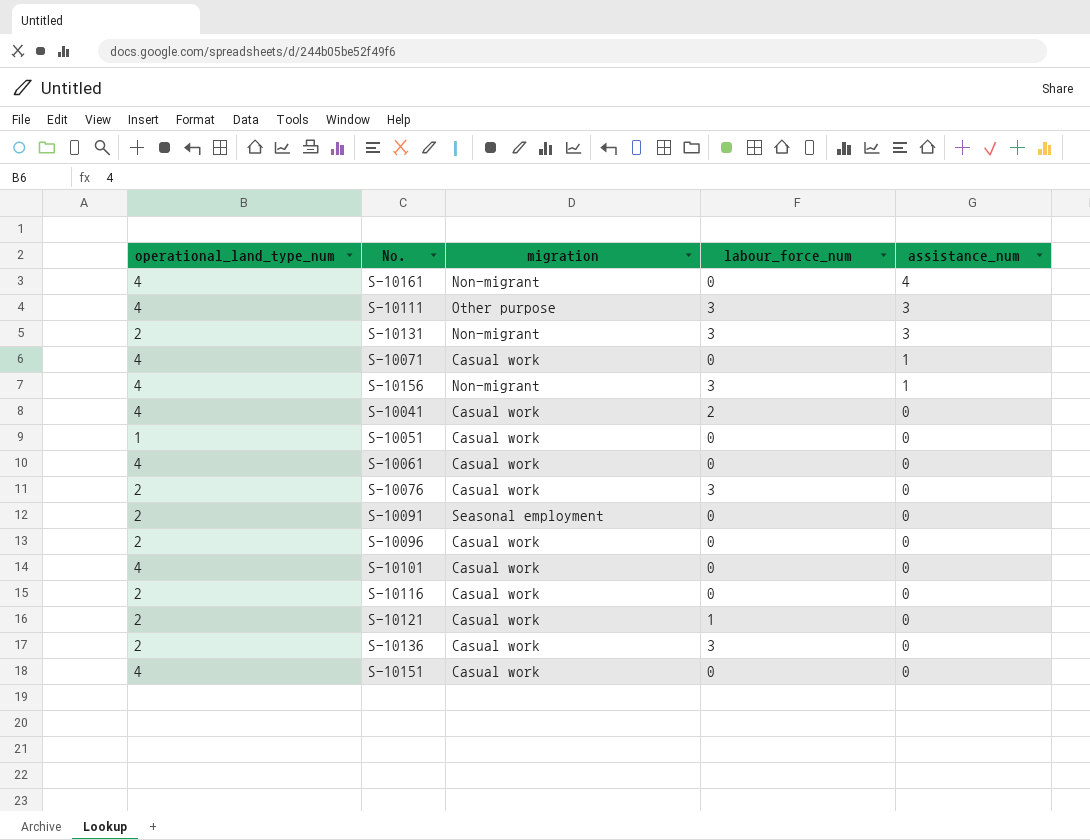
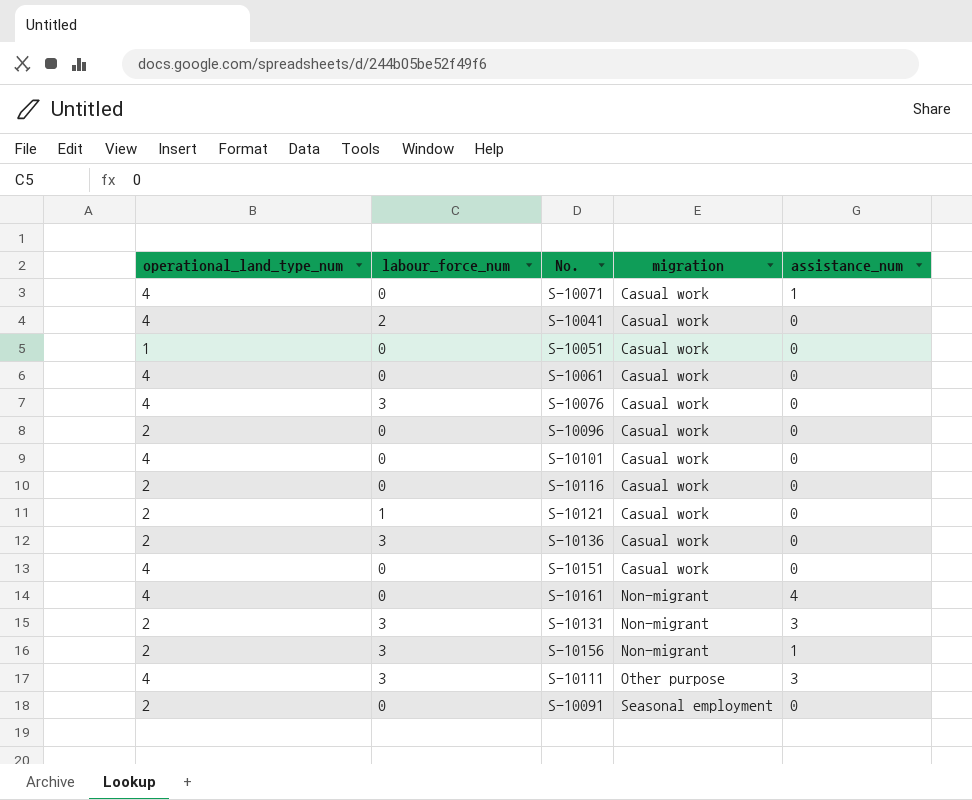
row order: assistance_num descending -> migration ascending
column labour_force_num | position: 4 -> 2
S-10076 | operational_land_type_num: 2 -> 4
S-10156 | operational_land_type_num: 4 -> 2

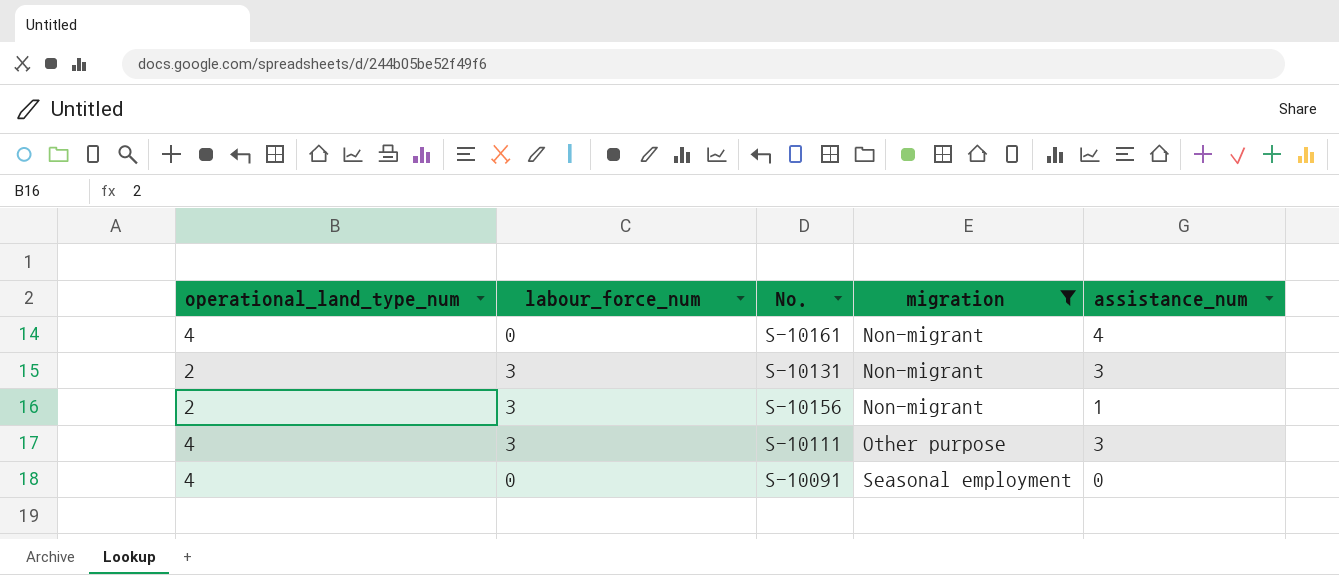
filter: none -> migration != Casual work
S-10091 | operational_land_type_num: 2 -> 4

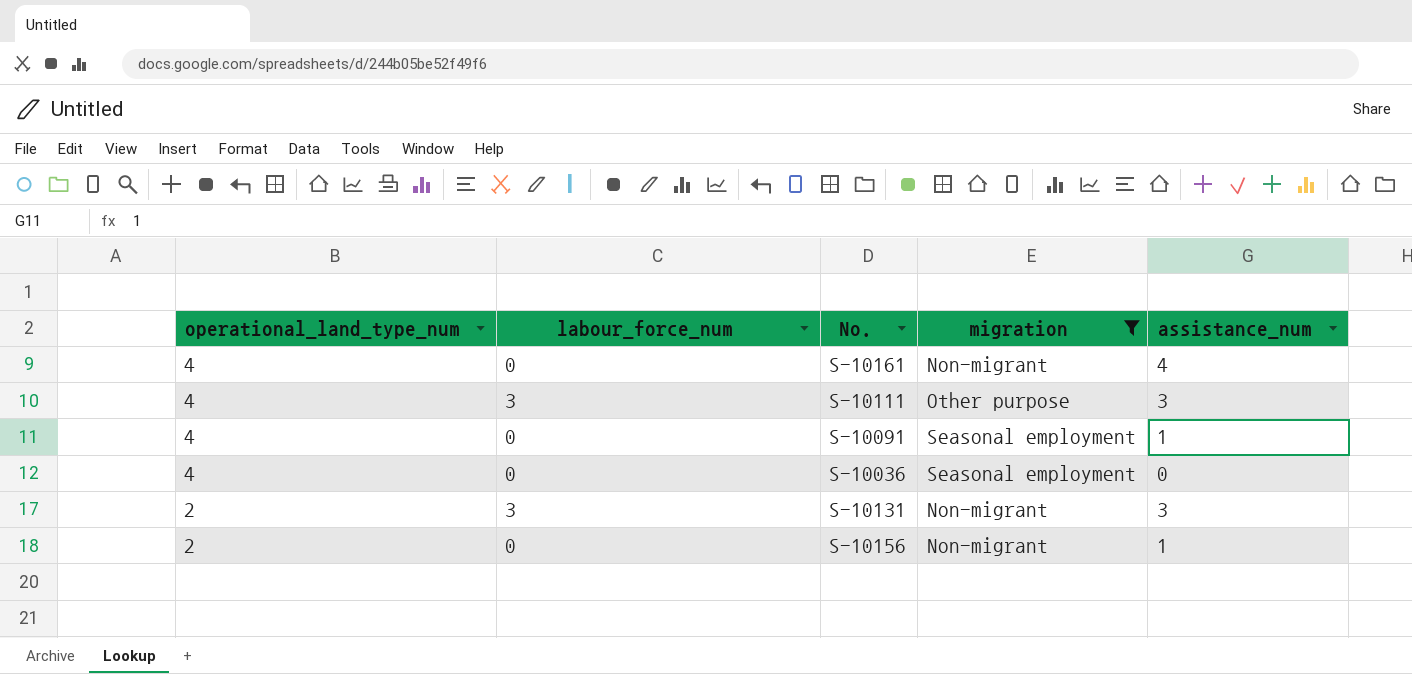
row order: migration ascending -> operational_land_type_num descending
S-10091 | assistance_num: 0 -> 1
row S-10036: none -> 4 | 0 | Seasonal employment | 0
S-10156 | labour_force_num: 3 -> 0

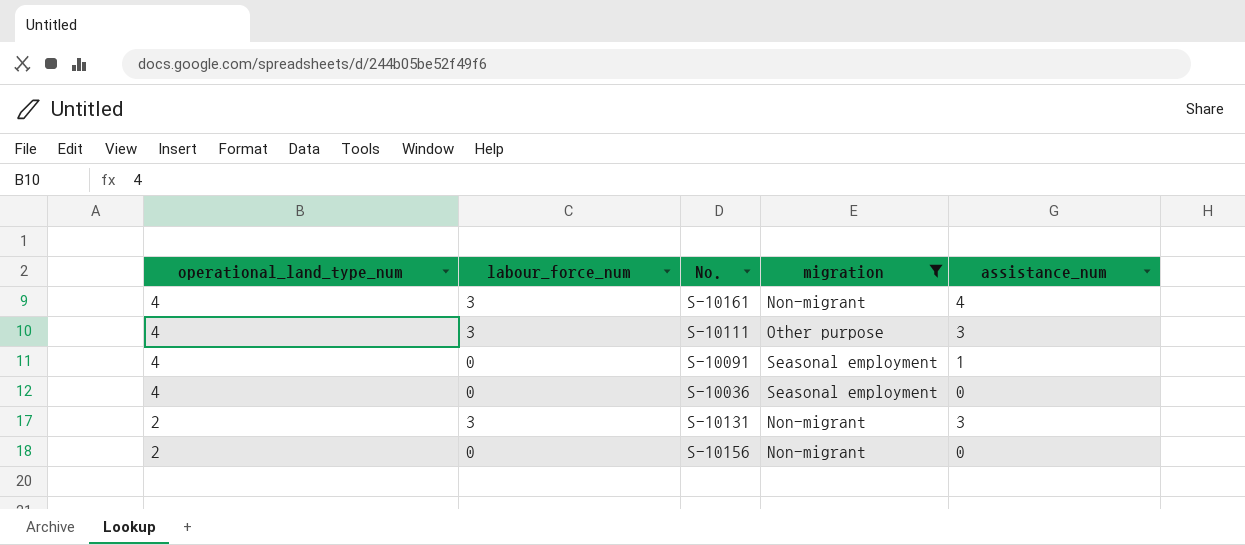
S-10161 | labour_force_num: 0 -> 3
S-10156 | assistance_num: 1 -> 0

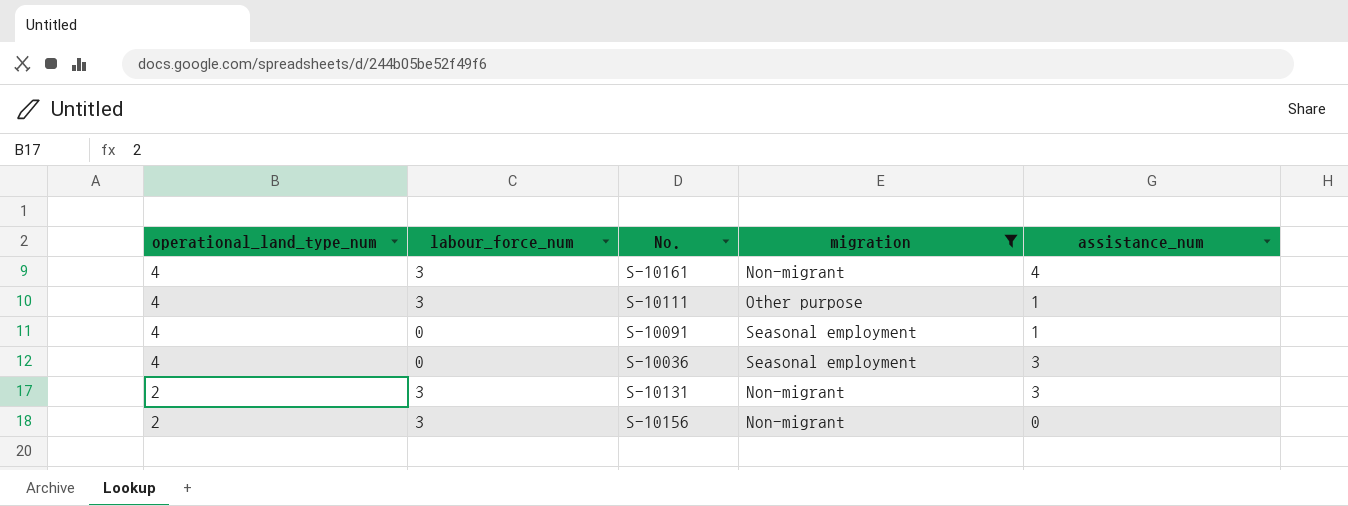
S-10111 | assistance_num: 3 -> 1
S-10036 | assistance_num: 0 -> 3
S-10156 | labour_force_num: 0 -> 3

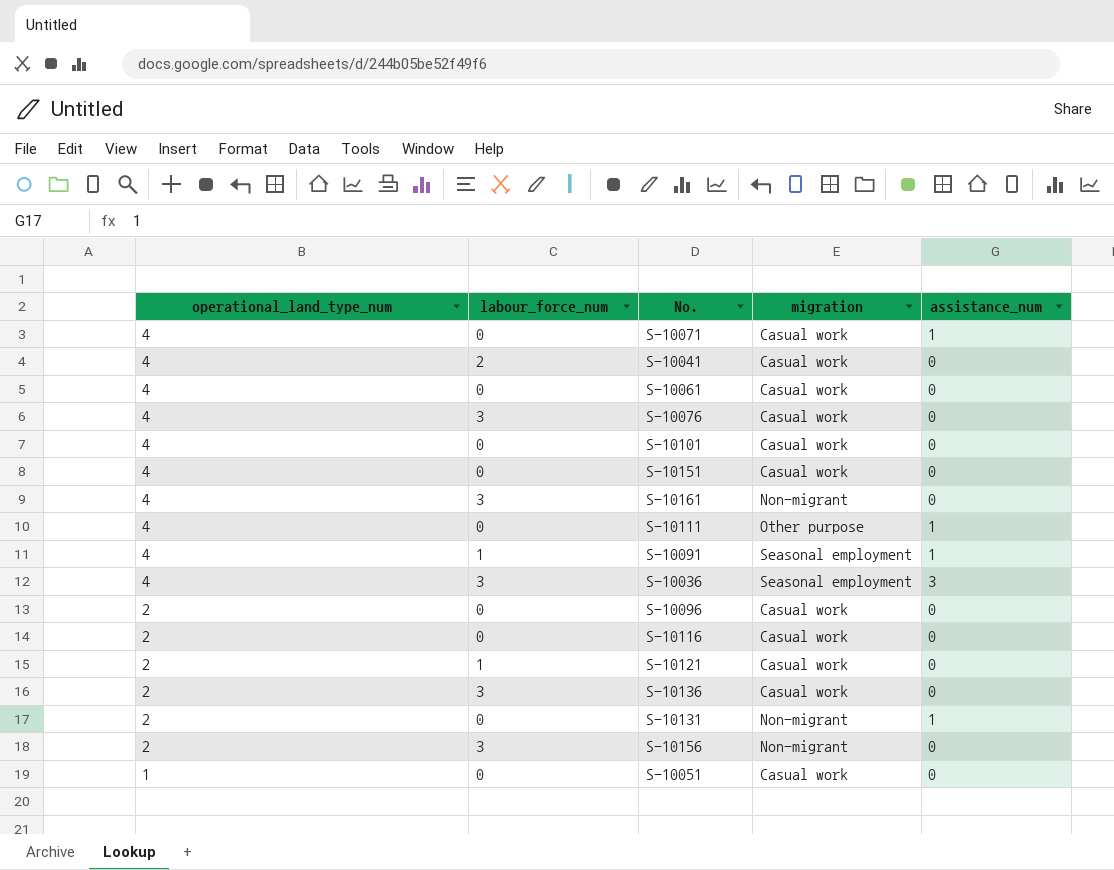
filter: migration != Casual work -> none
S-10161 | assistance_num: 4 -> 0
S-10111 | labour_force_num: 3 -> 0
S-10091 | labour_force_num: 0 -> 1
S-10036 | labour_force_num: 0 -> 3
S-10131 | labour_force_num: 3 -> 0
S-10131 | assistance_num: 3 -> 1

